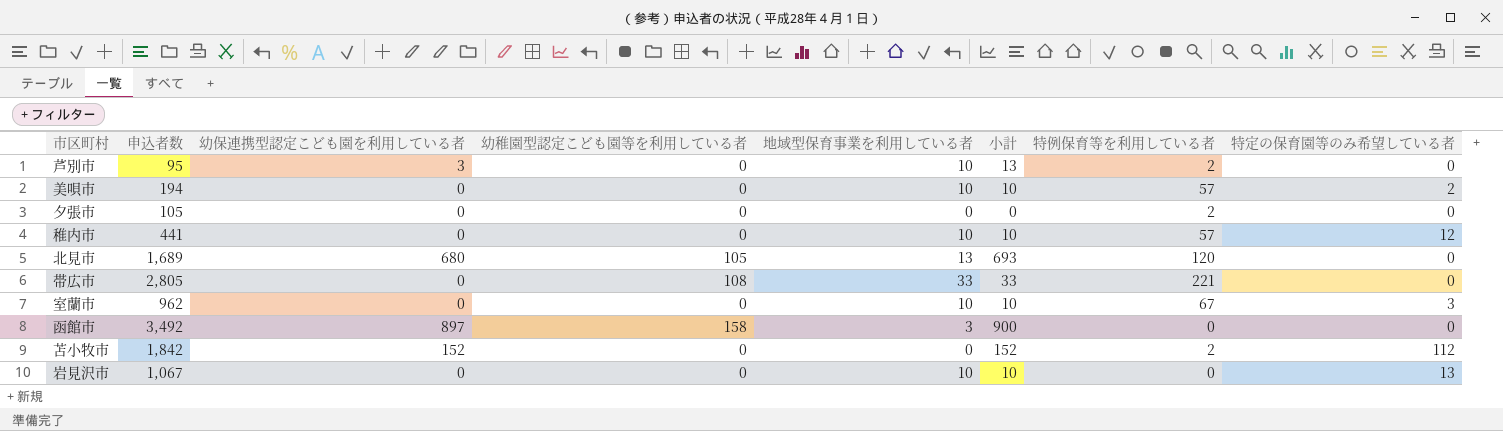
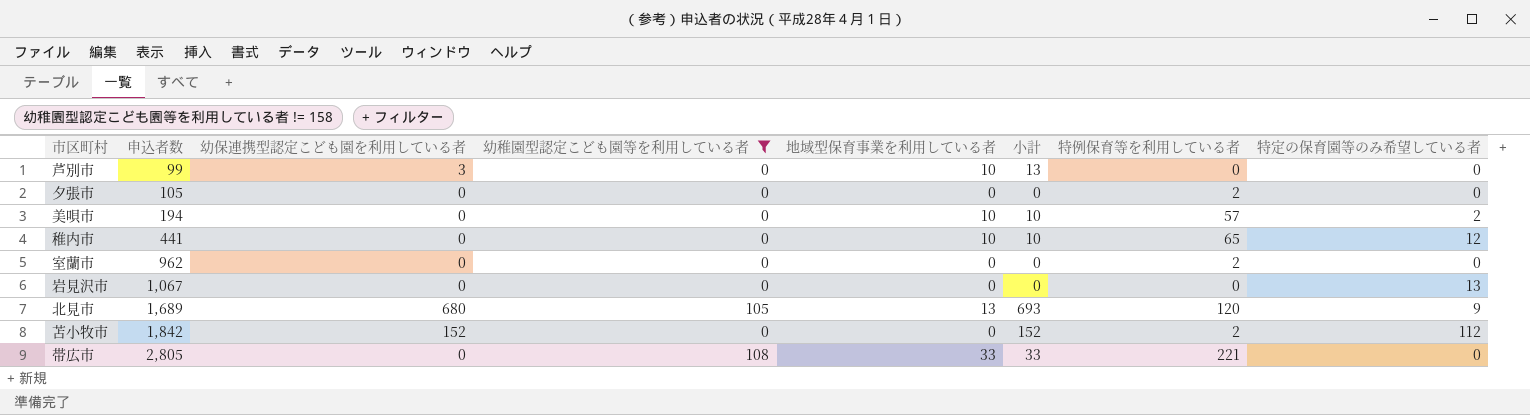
filter: none -> 幼稚園型認定こども園等を利用している者 != 158
row order: none -> 申込者数 ascending
芦別市 | 申込者数: 95 -> 99
芦別市 | 特例保育等を利用している者: 2 -> 0
稚内市 | 特例保育等を利用している者: 57 -> 65
室蘭市 | 地域型保育事業を利用している者: 10 -> 0
室蘭市 | 小計: 10 -> 0
室蘭市 | 特例保育等を利用している者: 67 -> 2
室蘭市 | 特定の保育園等のみ希望している者: 3 -> 0
岩見沢市 | 地域型保育事業を利用している者: 10 -> 0
岩見沢市 | 小計: 10 -> 0
北見市 | 特定の保育園等のみ希望している者: 0 -> 9

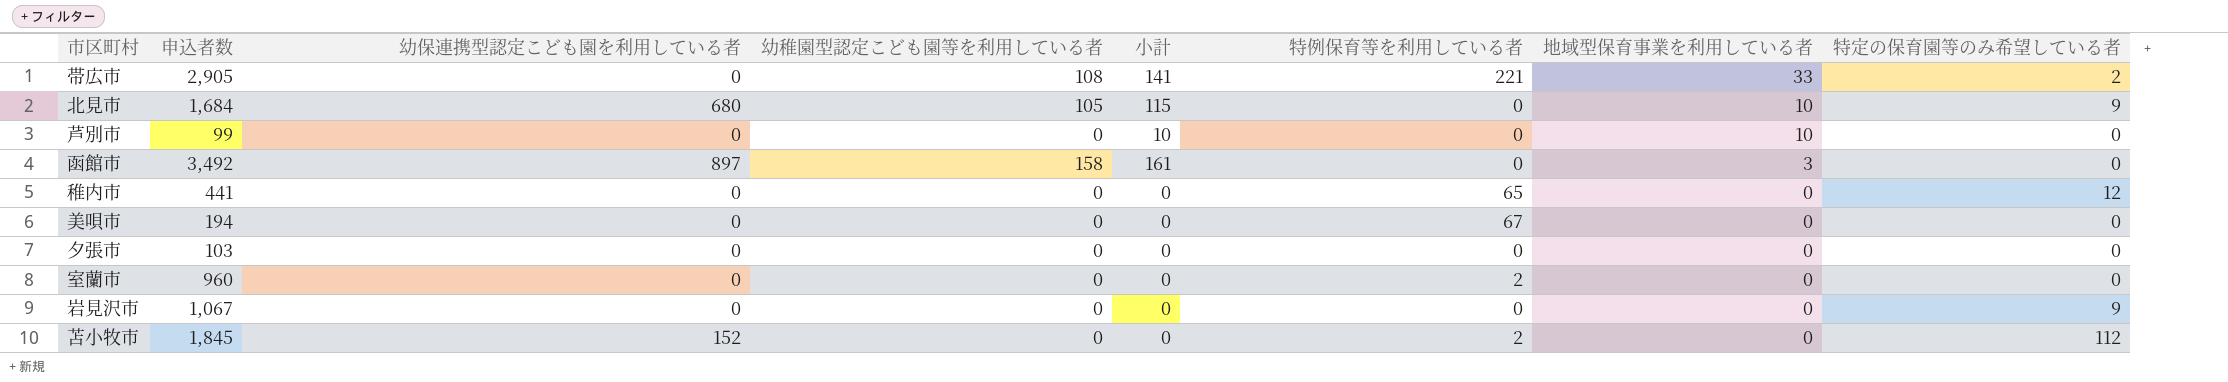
filter: 幼稚園型認定こども園等を利用している者 != 158 -> none
row order: 申込者数 ascending -> 地域型保育事業を利用している者 descending
column 小計 | formula: [幼保連携型認定こども園を利用している者] + [地域型保育事業を利用している者] -> [幼稚園型認定こども園等を利用している者] + [地域型保育事業を利用している者]
column 地域型保育事業を利用している者 | position: 5 -> 7
帯広市 | 申込者数: 2,805 -> 2,905
帯広市 | 特定の保育園等のみ希望している者: 0 -> 2
北見市 | 申込者数: 1,689 -> 1,684
北見市 | 特例保育等を利用している者: 120 -> 0
北見市 | 地域型保育事業を利用している者: 13 -> 10
芦別市 | 幼保連携型認定こども園を利用している者: 3 -> 0
稚内市 | 地域型保育事業を利用している者: 10 -> 0
美唄市 | 特例保育等を利用している者: 57 -> 67
美唄市 | 地域型保育事業を利用している者: 10 -> 0
美唄市 | 特定の保育園等のみ希望している者: 2 -> 0
夕張市 | 申込者数: 105 -> 103
夕張市 | 特例保育等を利用している者: 2 -> 0
室蘭市 | 申込者数: 962 -> 960
岩見沢市 | 特定の保育園等のみ希望している者: 13 -> 9
苫小牧市 | 申込者数: 1,842 -> 1,845

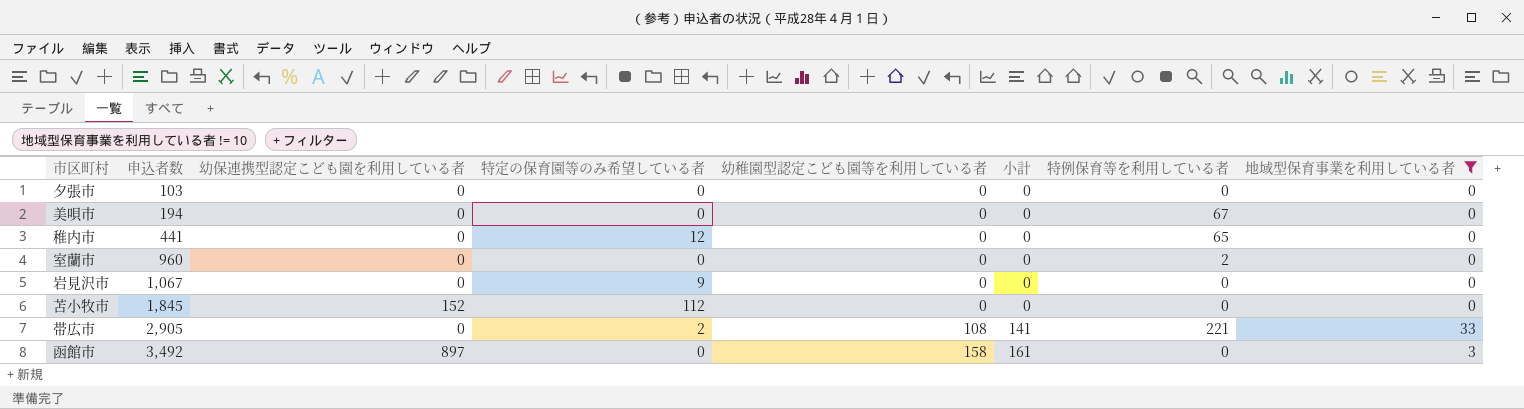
filter: none -> 地域型保育事業を利用している者 != 10
row order: 地域型保育事業を利用している者 descending -> 申込者数 ascending
column 特定の保育園等のみ希望している者 | position: 8 -> 4
苫小牧市 | 特例保育等を利用している者: 2 -> 0

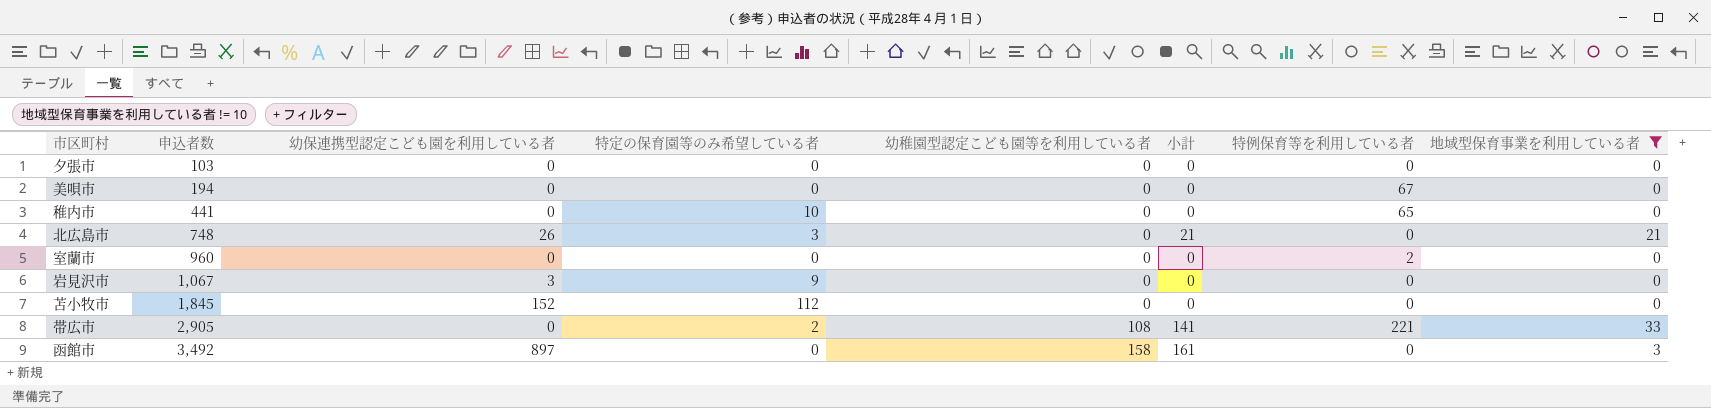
稚内市 | 特定の保育園等のみ希望している者: 12 -> 10
row 北広島市: none -> 748 | 26 | 3 | 0 | 21 | 0 | 21
岩見沢市 | 幼保連携型認定こども園を利用している者: 0 -> 3

